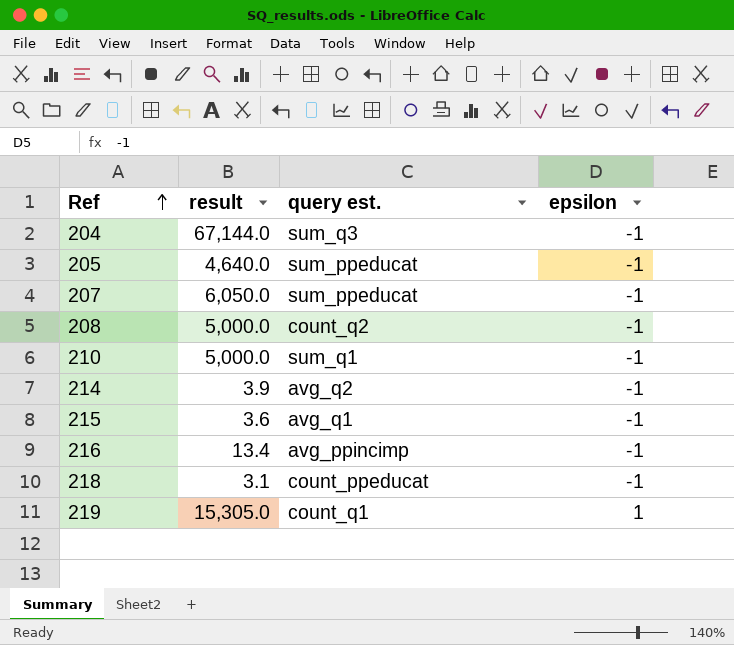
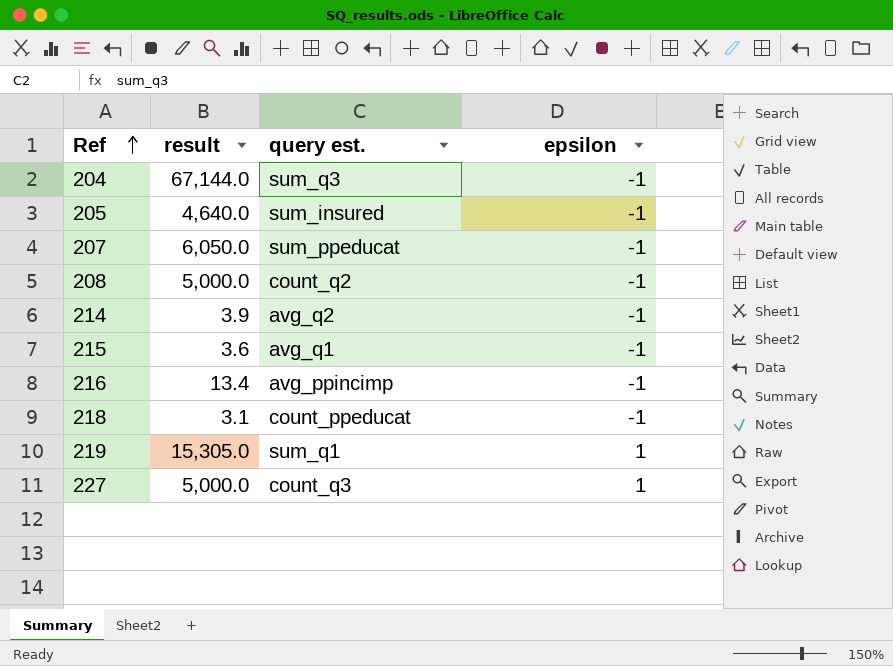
row 210: 5,000.0 | sum_q1 | -1 -> none
205 | query est.: sum_ppeducat -> sum_insured
219 | query est.: count_q1 -> sum_q1
row 227: none -> 5,000.0 | count_q3 | 1

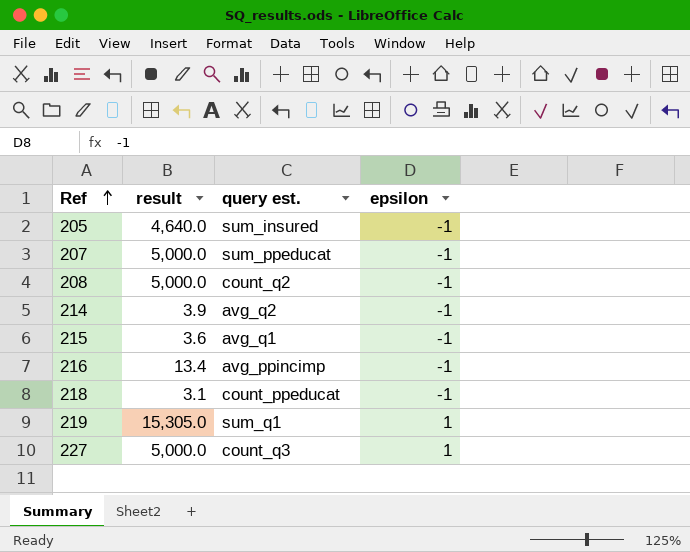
row 204: 67,144.0 | sum_q3 | -1 -> none
207 | result: 6,050.0 -> 5,000.0

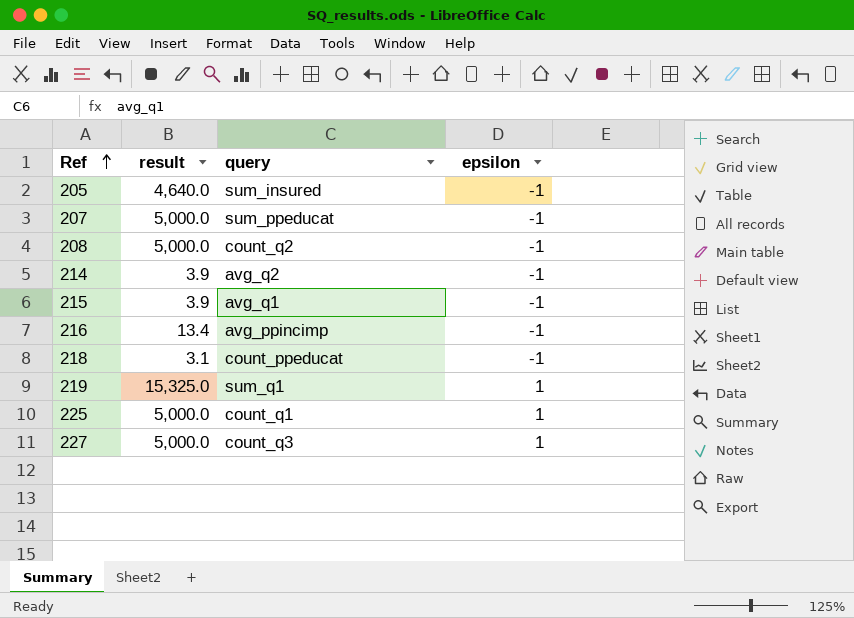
column name: query est. -> query
215 | result: 3.6 -> 3.9
219 | result: 15,305.0 -> 15,325.0
row 225: none -> 5,000.0 | count_q1 | 1

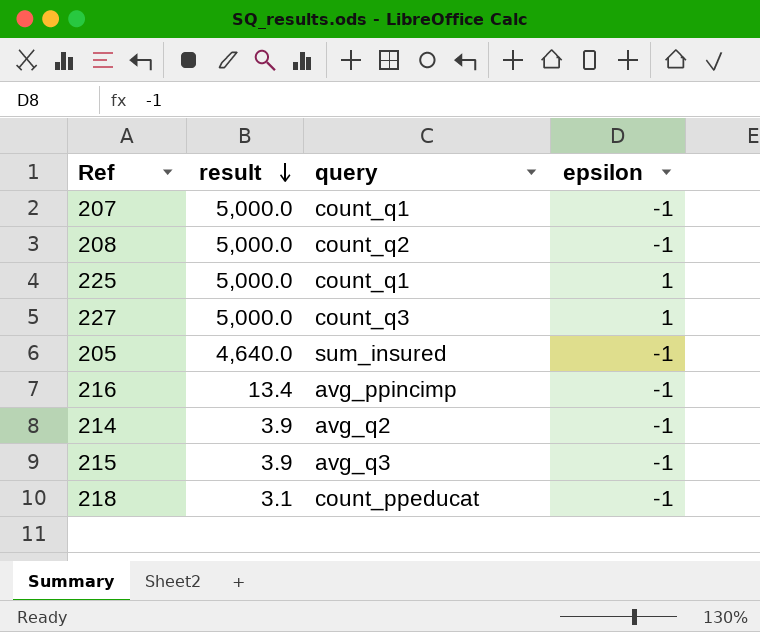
row order: Ref ascending -> result descending
row 219: 15,325.0 | sum_q1 | 1 -> none
207 | query: sum_ppeducat -> count_q1
215 | query: avg_q1 -> avg_q3

